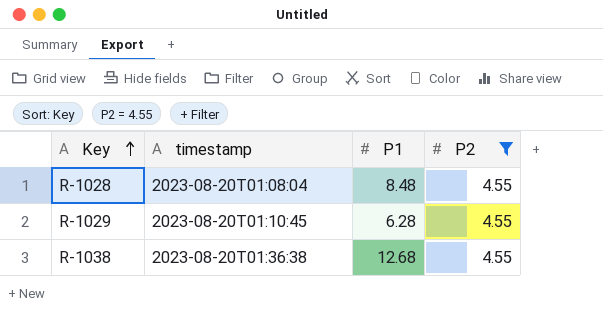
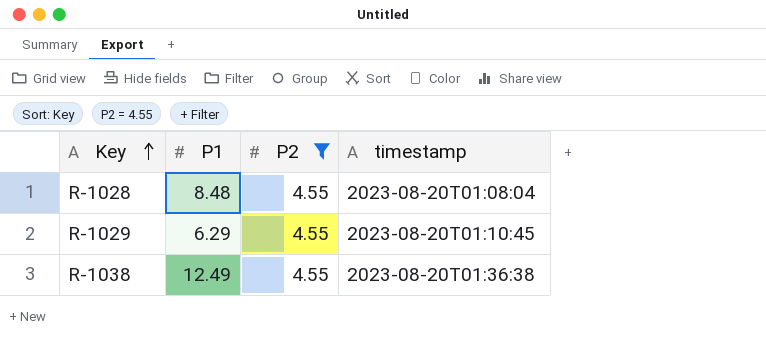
column timestamp | position: 2 -> 4
R-1029 | P1: 6.28 -> 6.29
R-1038 | P1: 12.68 -> 12.49

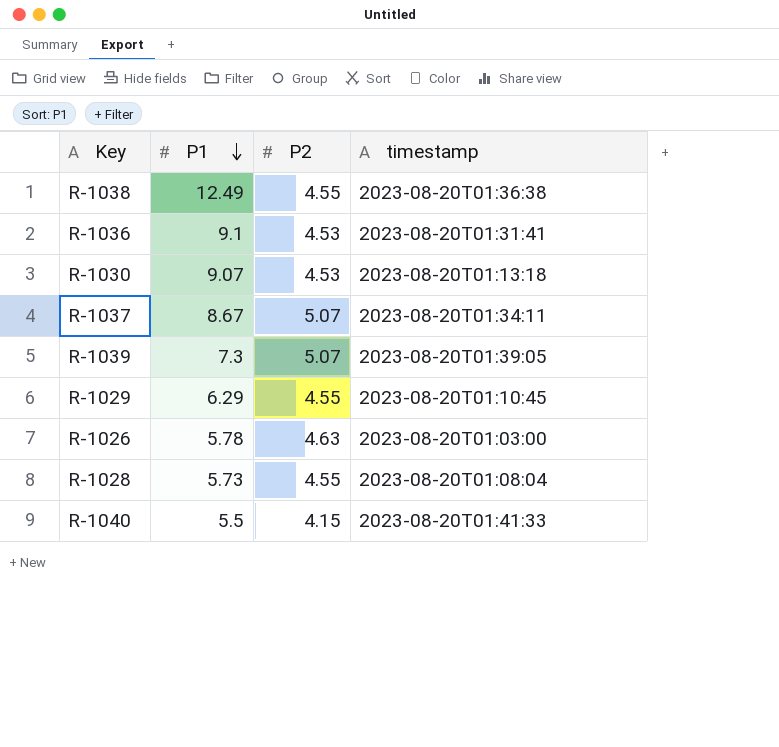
filter: P2 = 4.55 -> none
row order: Key ascending -> P1 descending
R-1028 | P1: 8.48 -> 5.73

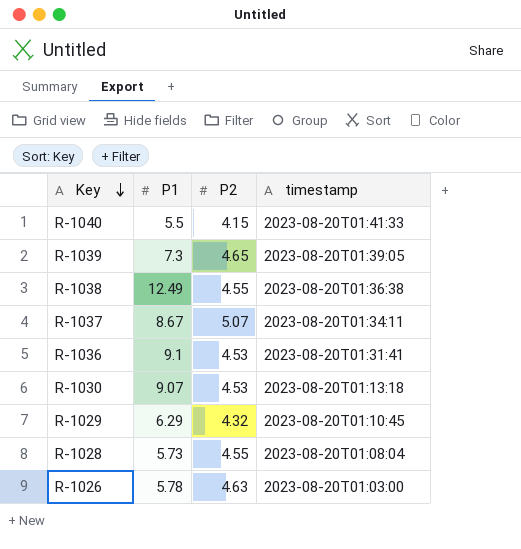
row order: P1 descending -> Key descending
R-1039 | P2: 5.07 -> 4.65
R-1029 | P2: 4.55 -> 4.32

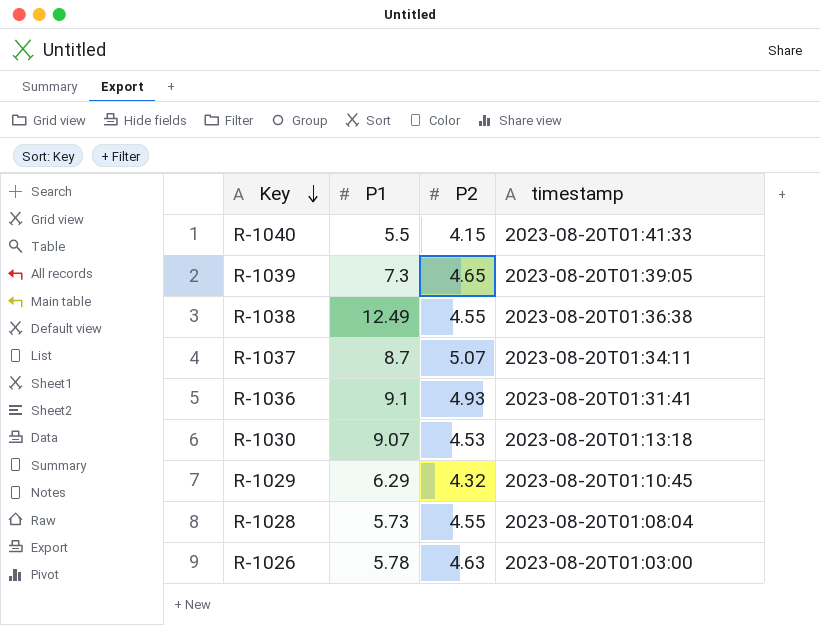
R-1037 | P1: 8.67 -> 8.7
R-1036 | P2: 4.53 -> 4.93

